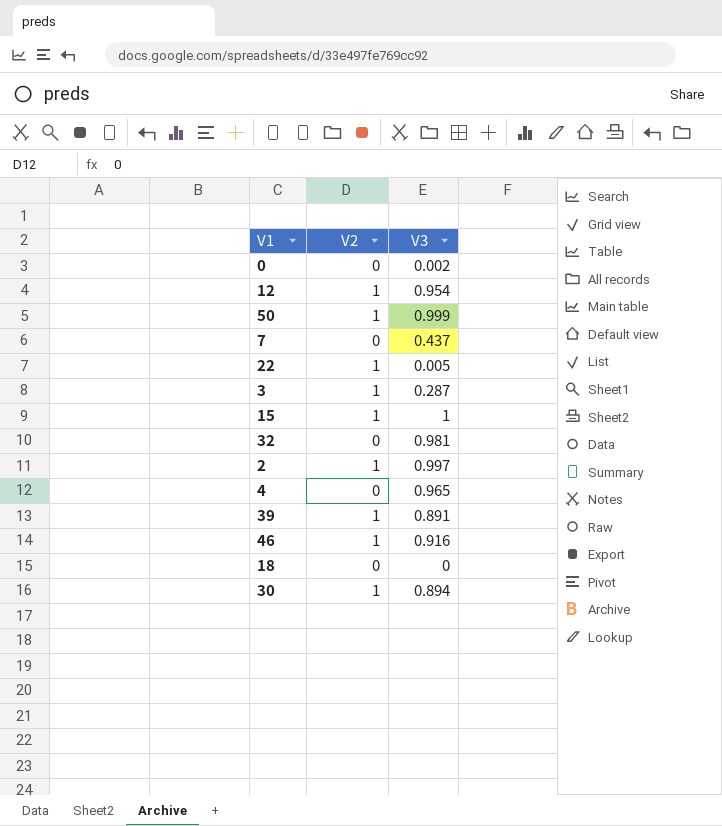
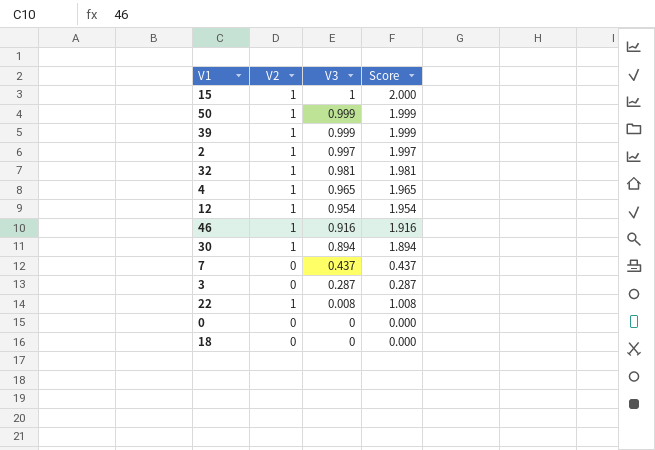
row order: none -> V3 descending
column Score | formula: none -> [V2] + [V3]
39 | V3: 0.891 -> 0.999
32 | V2: 0 -> 1
4 | V2: 0 -> 1
3 | V2: 1 -> 0
22 | V3: 0.005 -> 0.008
0 | V3: 0.002 -> 0

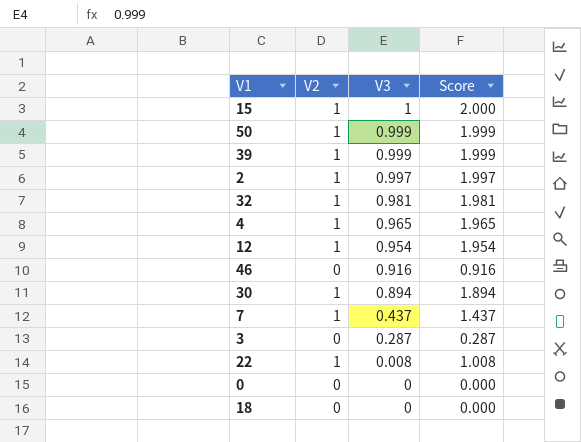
46 | V2: 1 -> 0
46 | Score: 1.916 -> 0.916
7 | V2: 0 -> 1
7 | Score: 0.437 -> 1.437

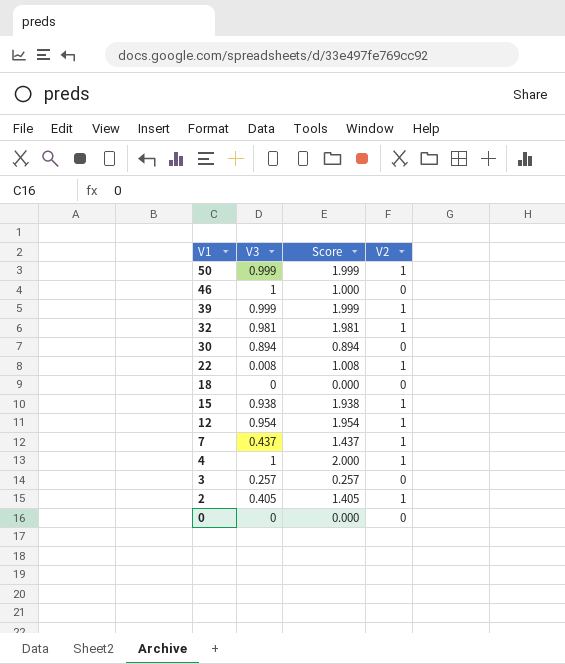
row order: V3 descending -> V1 descending
column V2 | position: 2 -> 4
46 | V3: 0.916 -> 1
46 | Score: 0.916 -> 1.000
30 | Score: 1.894 -> 0.894
30 | V2: 1 -> 0
15 | V3: 1 -> 0.938
15 | Score: 2.000 -> 1.938
4 | V3: 0.965 -> 1
4 | Score: 1.965 -> 2.000
3 | V3: 0.287 -> 0.257
3 | Score: 0.287 -> 0.257
2 | V3: 0.997 -> 0.405
2 | Score: 1.997 -> 1.405

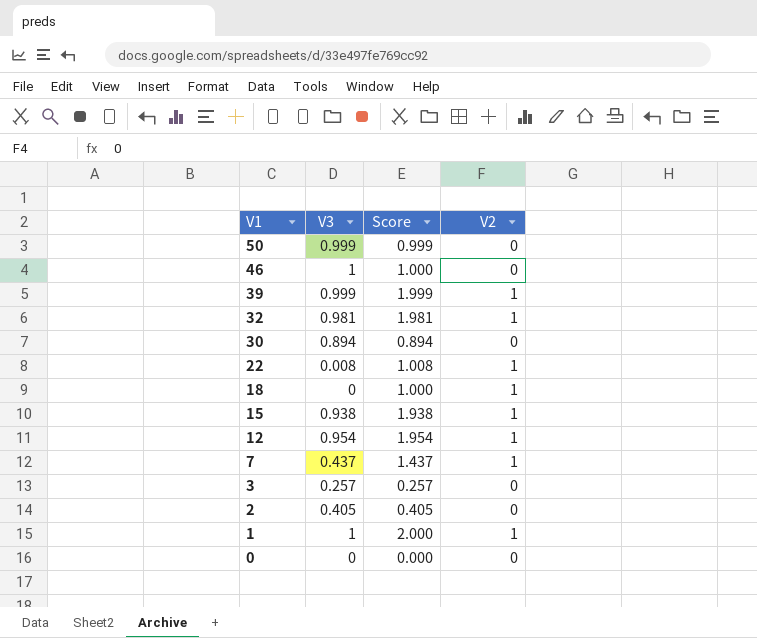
row 4: 1 | 2.000 | 1 -> none
50 | Score: 1.999 -> 0.999
50 | V2: 1 -> 0
18 | Score: 0.000 -> 1.000
18 | V2: 0 -> 1
2 | Score: 1.405 -> 0.405
2 | V2: 1 -> 0
row 1: none -> 1 | 2.000 | 1

